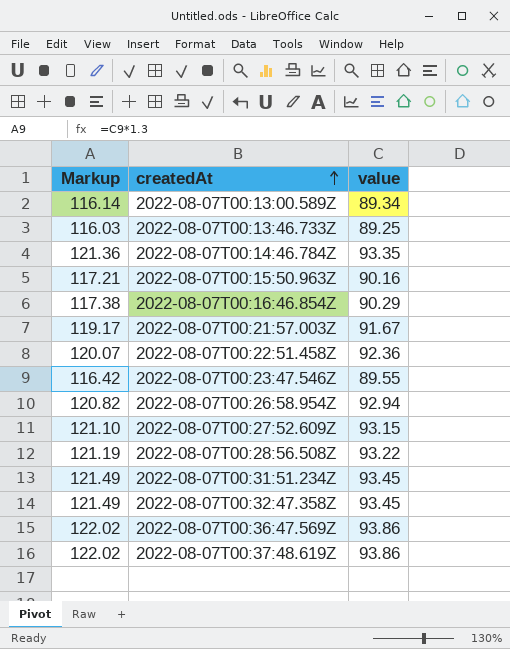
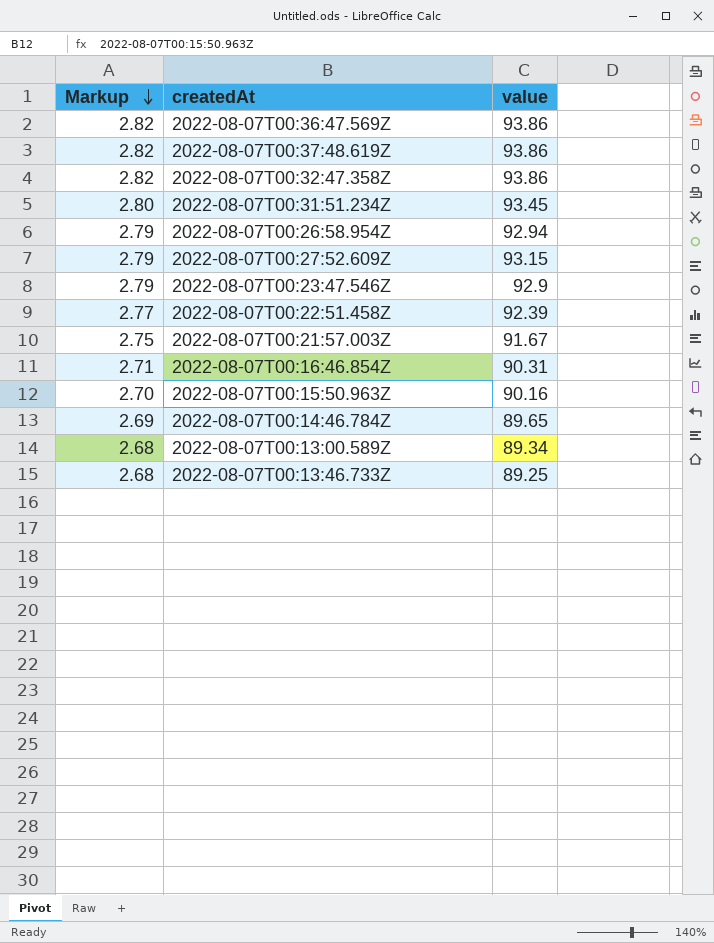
row order: createdAt ascending -> Markup descending
column Markup | formula: [value] * 1.3 -> [value] * 0.03
row 2022-08-07T00:28:56.508Z: 121.19 | 93.22 -> none
2022-08-07T00:32:47.358Z | value: 93.45 -> 93.86
2022-08-07T00:23:47.546Z | value: 89.55 -> 92.9
2022-08-07T00:22:51.458Z | value: 92.36 -> 92.39
2022-08-07T00:16:46.854Z | value: 90.29 -> 90.31
2022-08-07T00:14:46.784Z | value: 93.35 -> 89.65

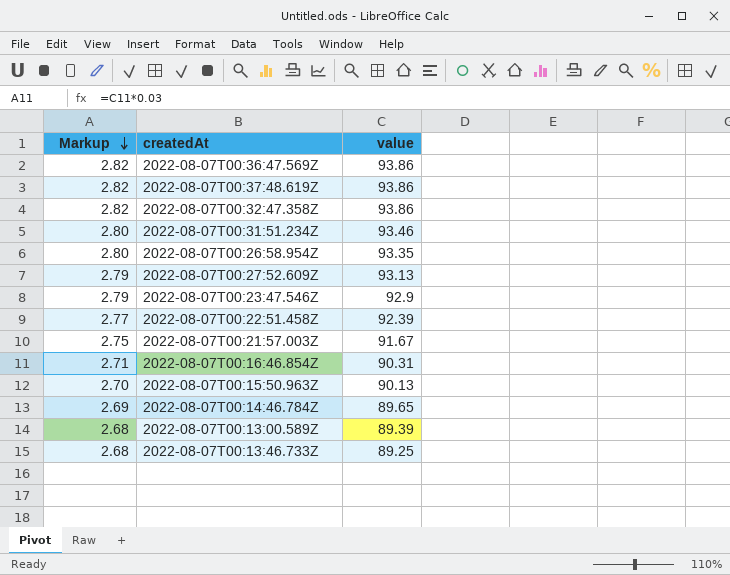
2022-08-07T00:31:51.234Z | value: 93.45 -> 93.46
2022-08-07T00:26:58.954Z | Markup: 2.79 -> 2.80
2022-08-07T00:26:58.954Z | value: 92.94 -> 93.35
2022-08-07T00:27:52.609Z | value: 93.15 -> 93.13
2022-08-07T00:15:50.963Z | value: 90.16 -> 90.13
2022-08-07T00:13:00.589Z | value: 89.34 -> 89.39

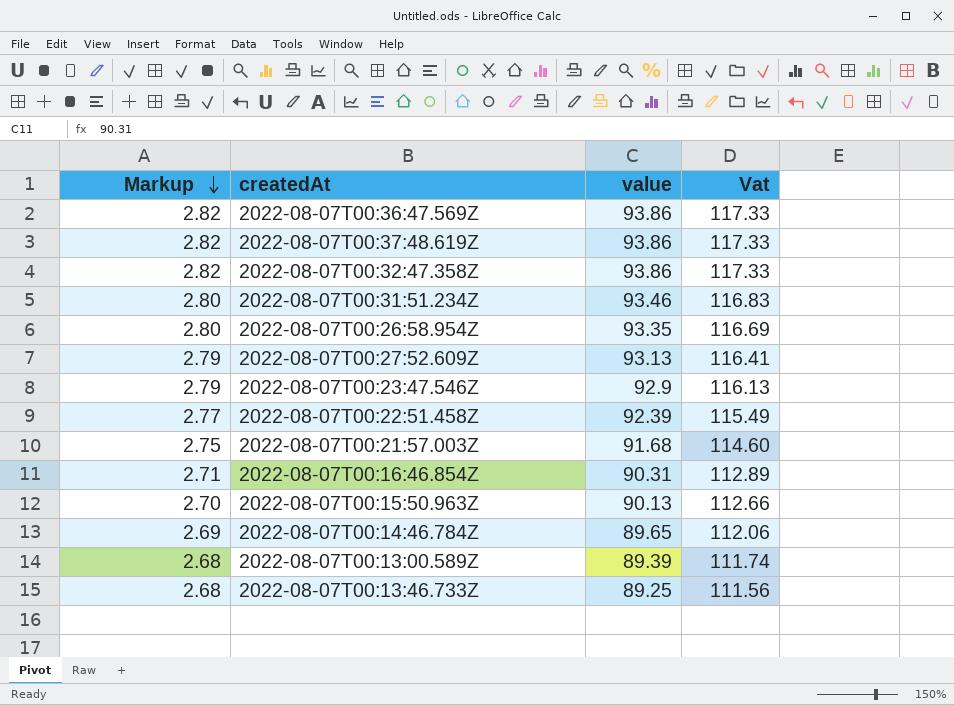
column Vat | formula: none -> [value] * 1.25
2022-08-07T00:21:57.003Z | value: 91.67 -> 91.68

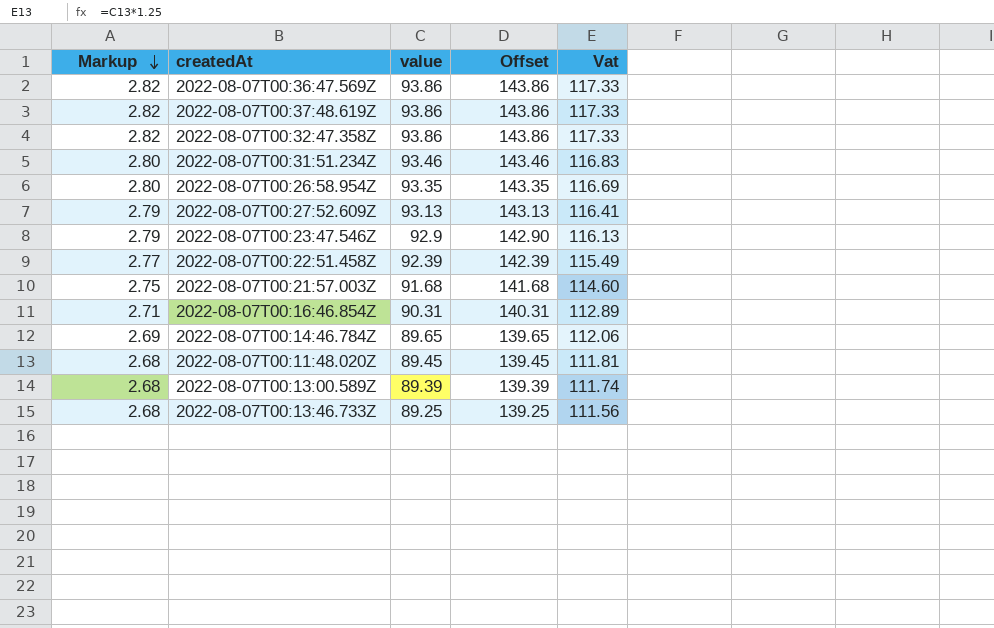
column Offset | formula: none -> [value] + 50
row 2022-08-07T00:15:50.963Z: 2.70 | 90.13 | 112.66 -> none
row 2022-08-07T00:11:48.020Z: none -> 2.68 | 89.45 | 139.45 | 111.81

